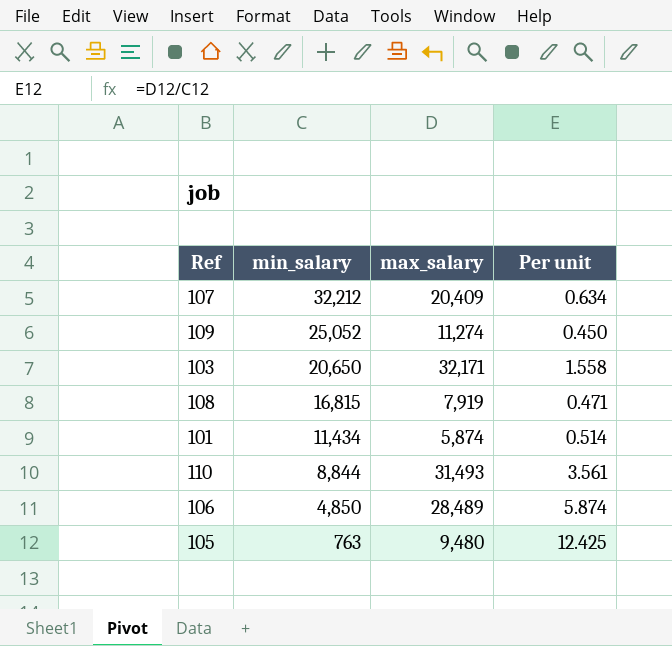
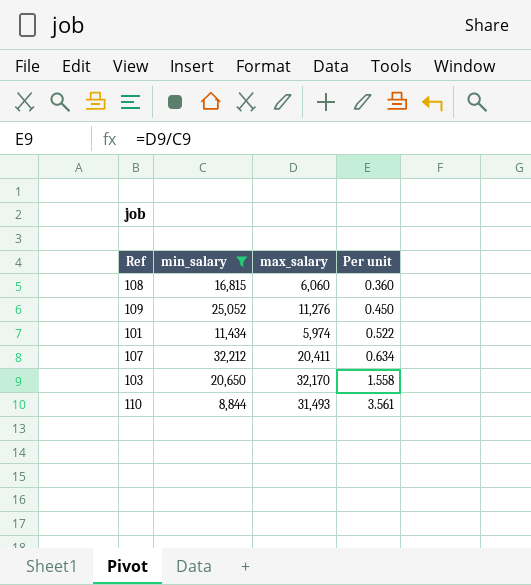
filter: none -> min_salary >= 8,844
row order: min_salary descending -> Per unit ascending
108 | max_salary: 7,919 -> 6,060
108 | Per unit: 0.471 -> 0.360
109 | max_salary: 11,274 -> 11,276
101 | max_salary: 5,874 -> 5,974
101 | Per unit: 0.514 -> 0.522
107 | max_salary: 20,409 -> 20,411
103 | max_salary: 32,171 -> 32,170

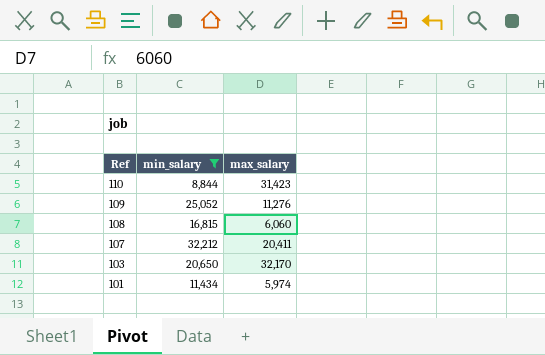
row order: Per unit ascending -> Ref descending
column Per unit | formula: [max_salary] / [min_salary] -> none
110 | max_salary: 31,493 -> 31,423

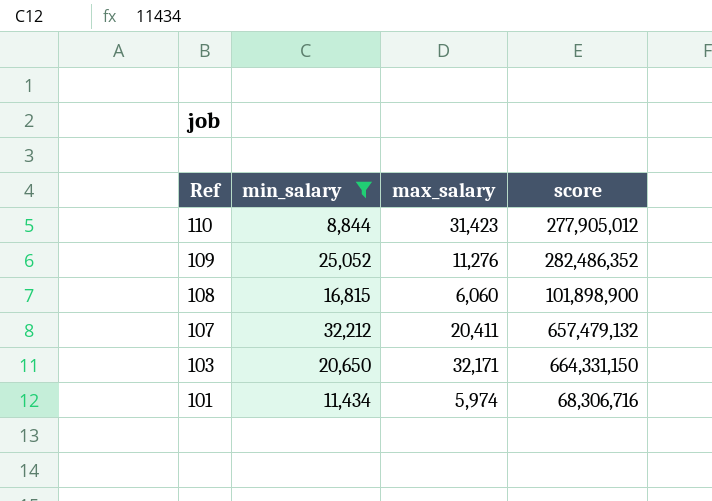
column score | formula: none -> [min_salary] * [max_salary]
103 | max_salary: 32,170 -> 32,171

